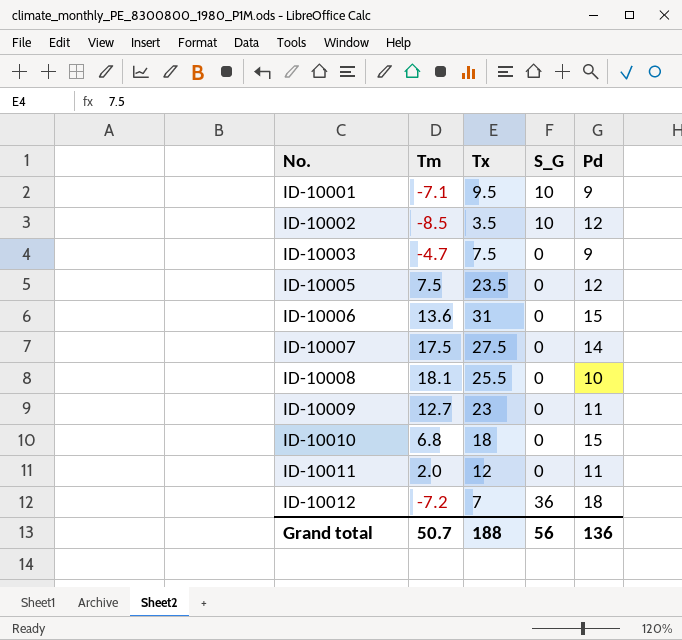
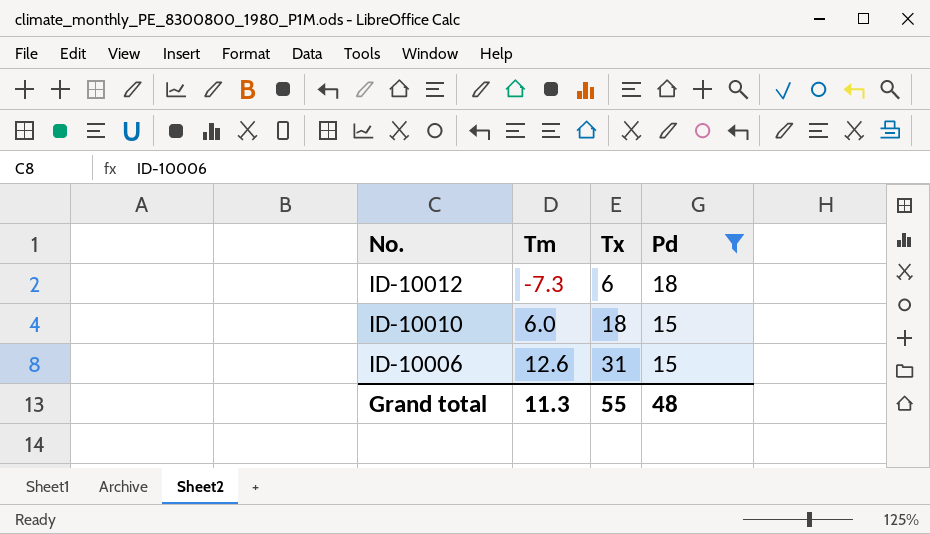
filter: none -> Pd >= 15
row order: No. ascending -> No. descending
column S_G | position: 4 -> none
ID-10012 | Tm: -7.2 -> -7.3
ID-10012 | Tx: 7 -> 6
ID-10010 | Tm: 6.8 -> 6.0
ID-10006 | Tm: 13.6 -> 12.6
Grand total | Tm: 50.7 -> 11.3
Grand total | Tx: 188 -> 55
Grand total | Pd: 136 -> 48

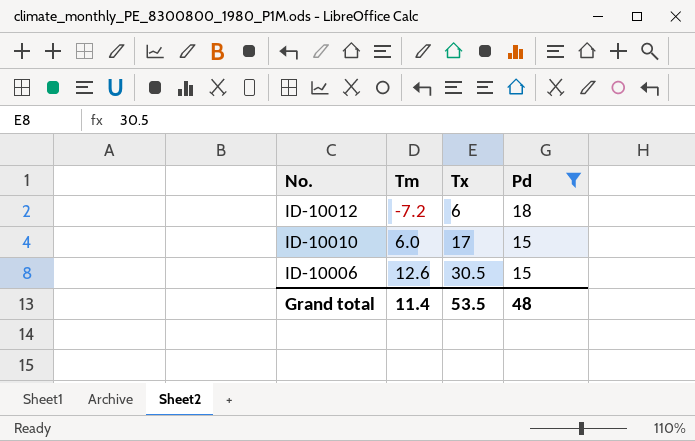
ID-10012 | Tm: -7.3 -> -7.2
ID-10010 | Tx: 18 -> 17
ID-10006 | Tx: 31 -> 30.5
Grand total | Tm: 11.3 -> 11.4
Grand total | Tx: 55 -> 53.5

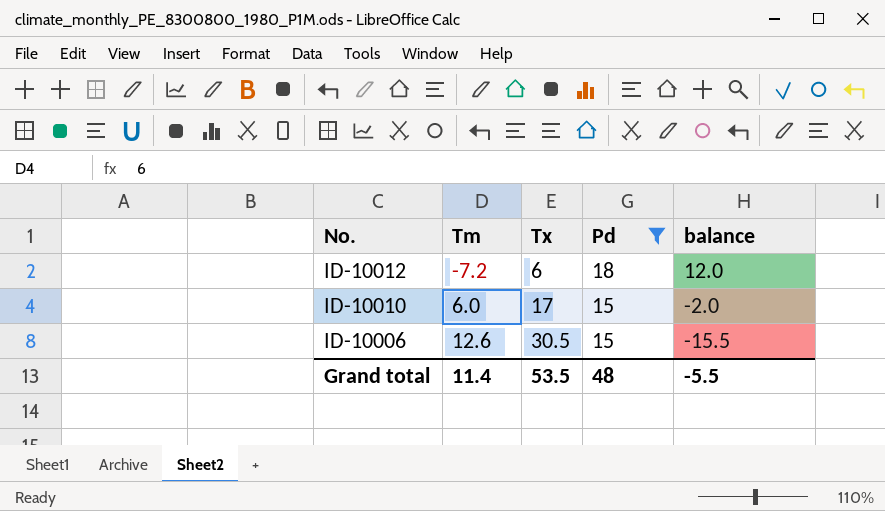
column balance | formula: none -> [Pd] - [Tx]

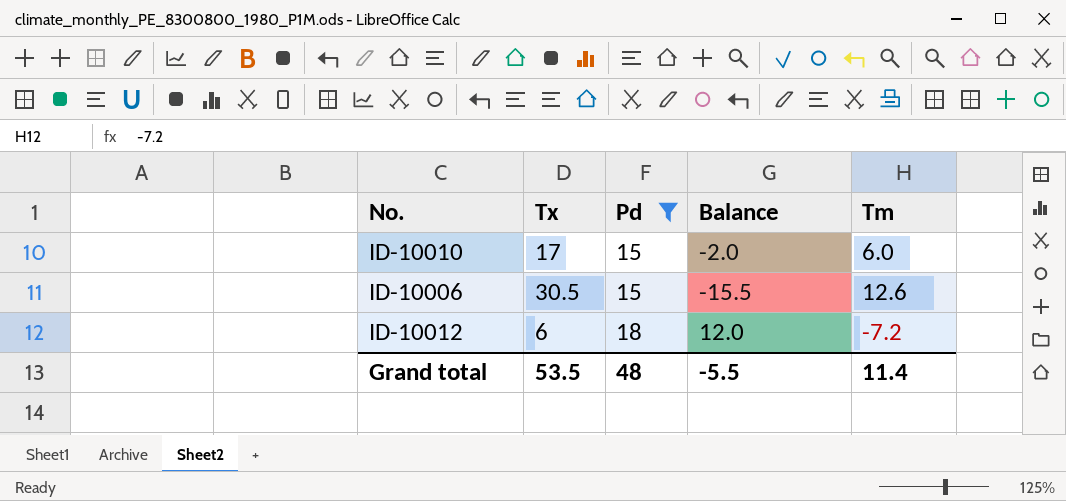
row order: No. descending -> Pd ascending
column name: balance -> Balance
column Tm | position: 2 -> 5

